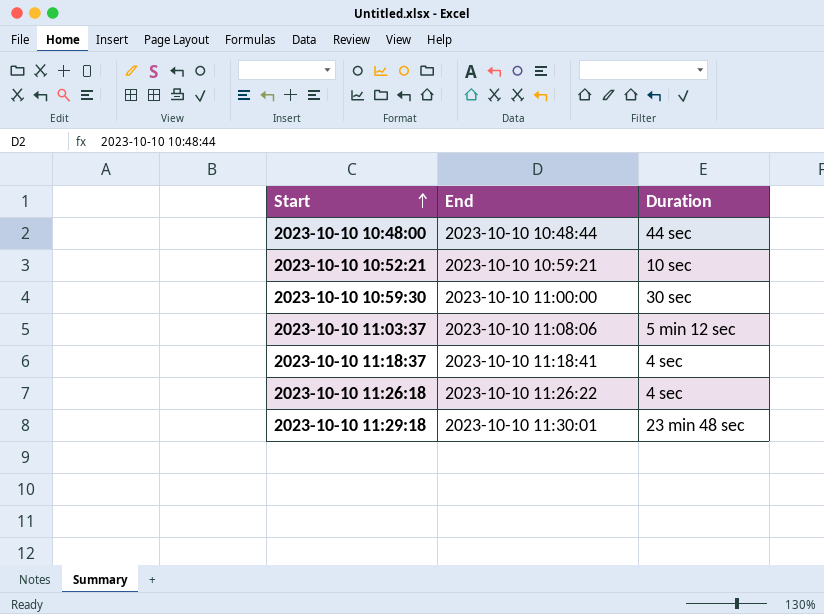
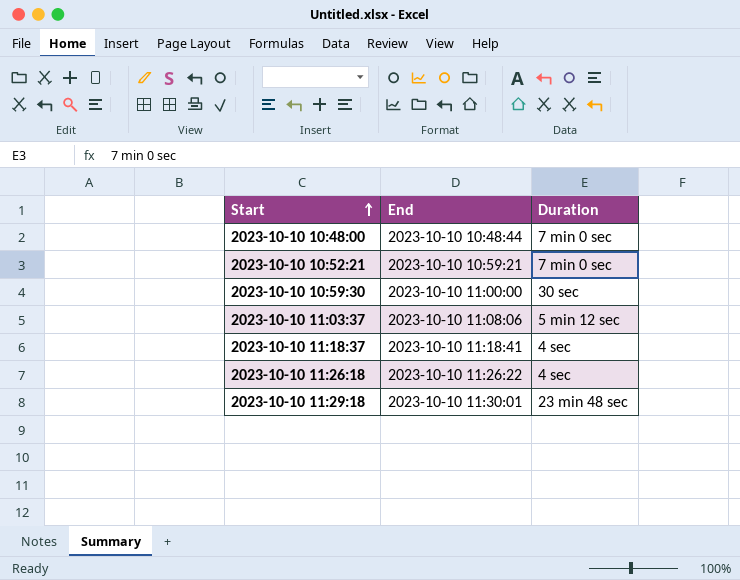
2023-10-10 10:48:00 | Duration: 44 sec -> 7 min 0 sec
2023-10-10 10:52:21 | Duration: 10 sec -> 7 min 0 sec

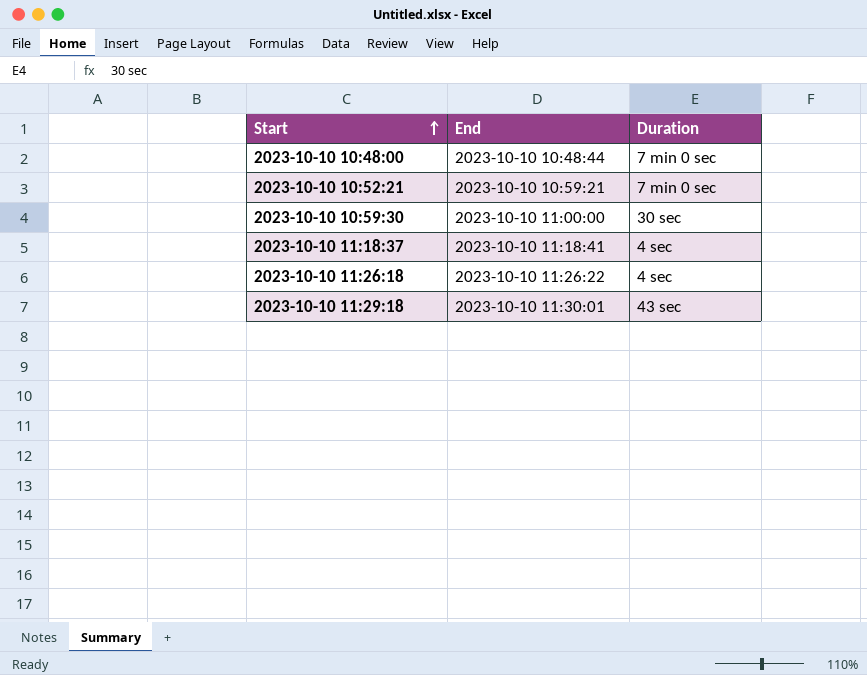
row 2023-10-10 11:03:37: 2023-10-10 11:08:06 | 5 min 12 sec -> none
2023-10-10 11:29:18 | Duration: 23 min 48 sec -> 43 sec

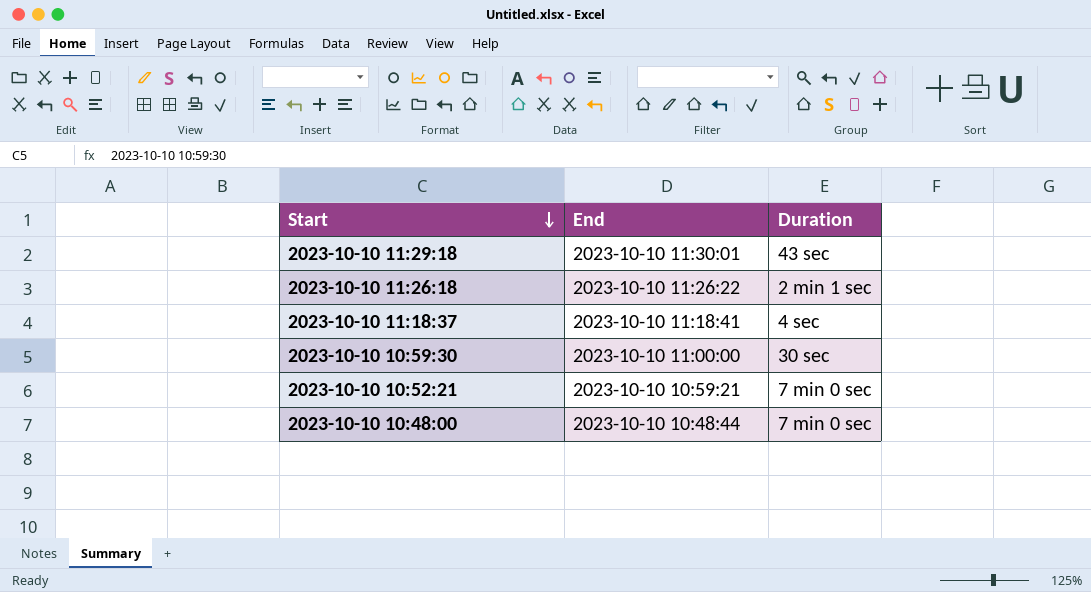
row order: Start ascending -> Start descending
2023-10-10 11:26:18 | Duration: 4 sec -> 2 min 1 sec

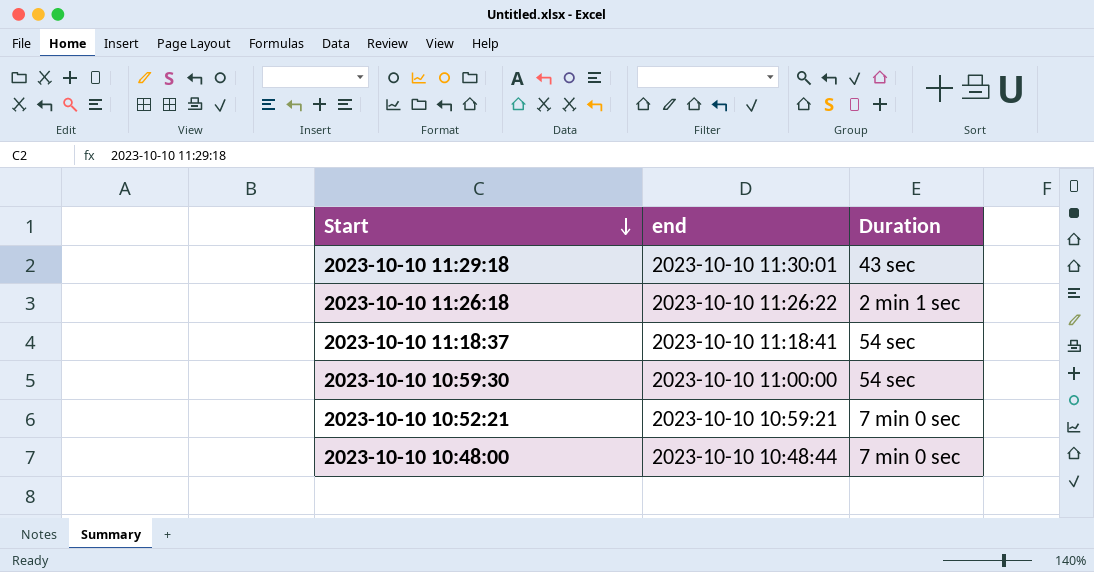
column name: End -> end
2023-10-10 11:18:37 | Duration: 4 sec -> 54 sec
2023-10-10 10:59:30 | Duration: 30 sec -> 54 sec

